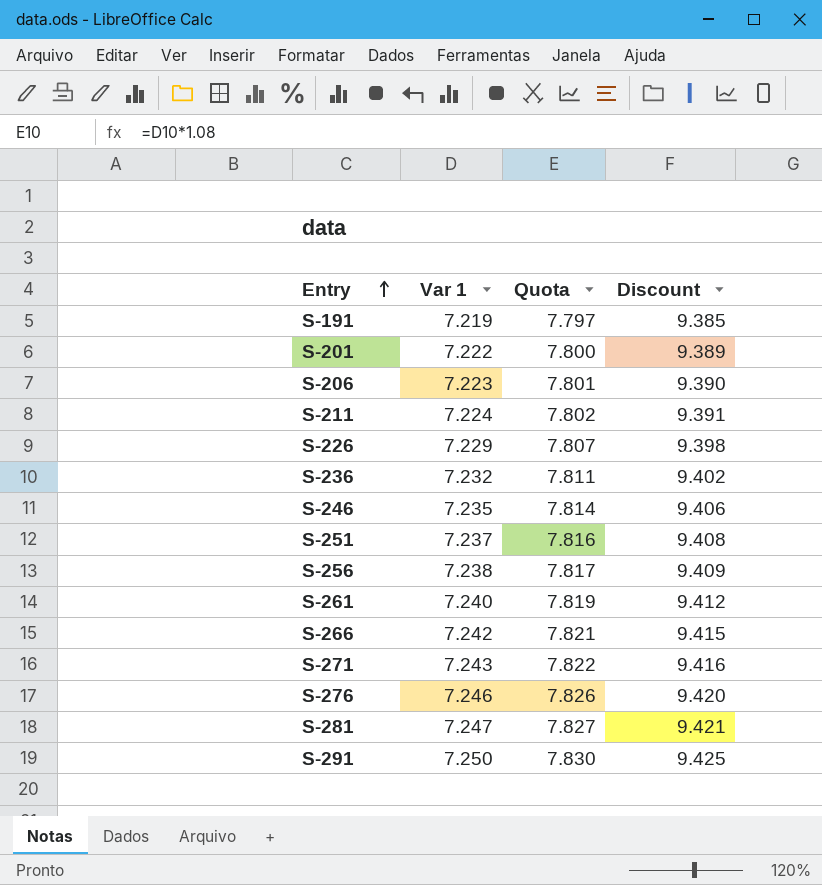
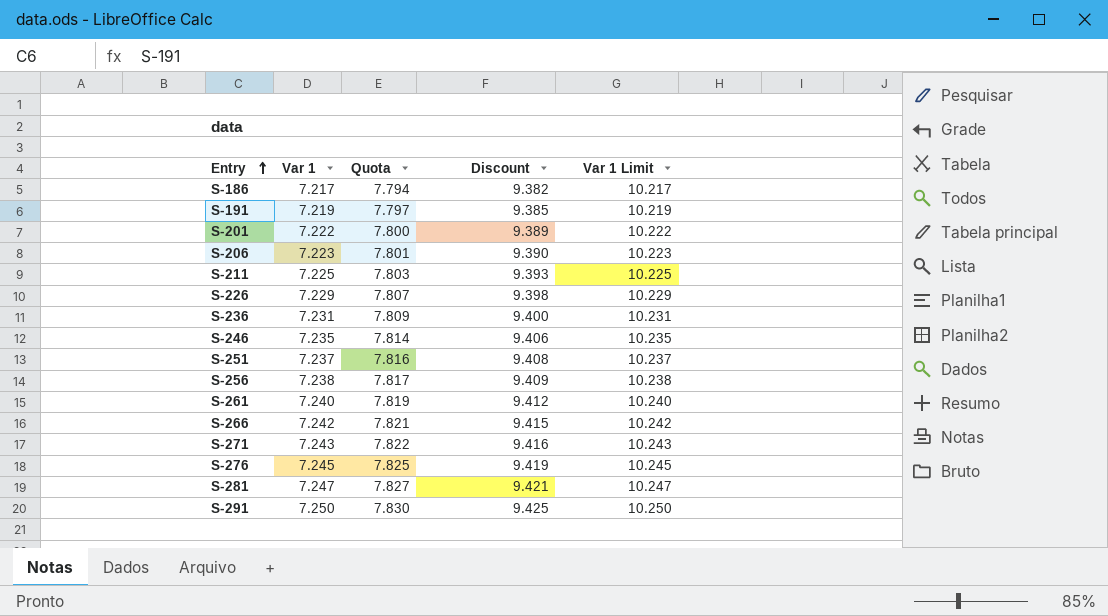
column Var 1 Limit | formula: none -> [Var 1] + 3
row S-186: none -> 7.217 | 7.794 | 9.382 | 10.217
S-211 | Var 1: 7.224 -> 7.225
S-211 | Quota: 7.802 -> 7.803
S-211 | Discount: 9.391 -> 9.393
S-236 | Var 1: 7.232 -> 7.231
S-236 | Quota: 7.811 -> 7.809
S-236 | Discount: 9.402 -> 9.400
S-276 | Var 1: 7.246 -> 7.245
S-276 | Quota: 7.826 -> 7.825
S-276 | Discount: 9.420 -> 9.419

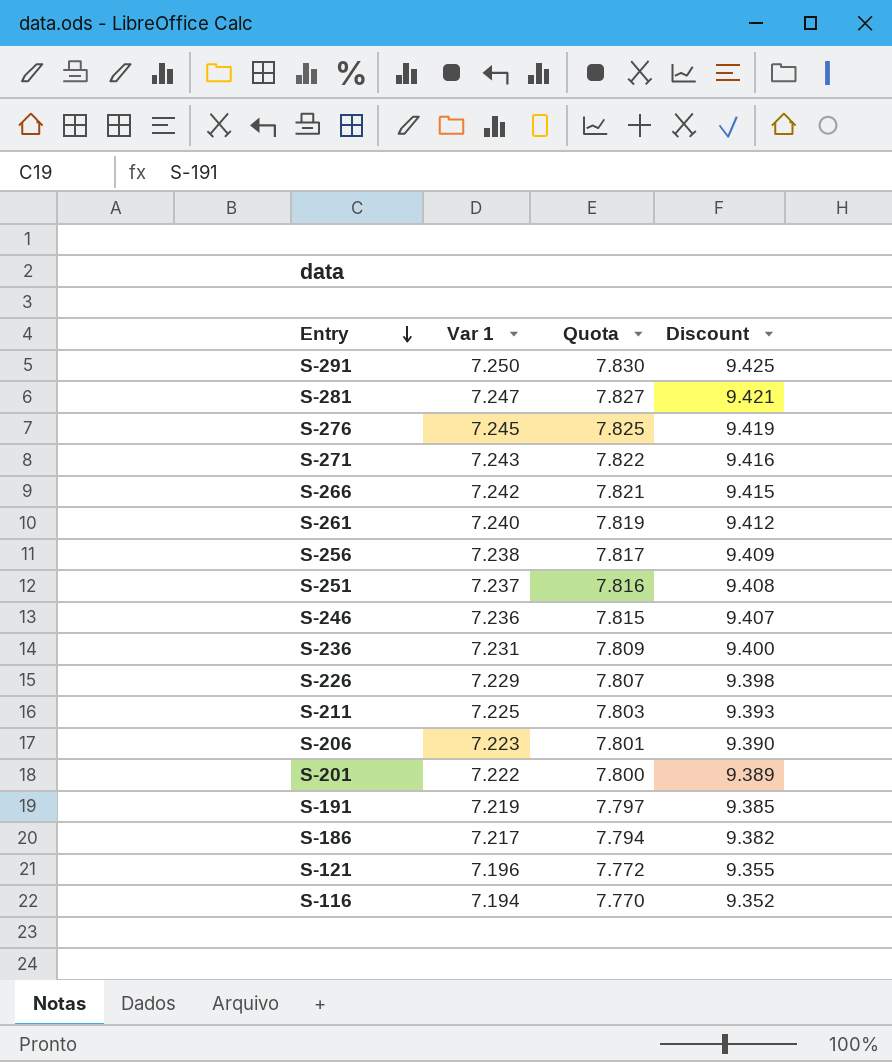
row order: Entry ascending -> Entry descending
column Var 1 Limit | formula: [Var 1] + 3 -> none
S-246 | Var 1: 7.235 -> 7.236
S-246 | Quota: 7.814 -> 7.815
S-246 | Discount: 9.406 -> 9.407
row S-121: none -> 7.196 | 7.772 | 9.355
row S-116: none -> 7.194 | 7.770 | 9.352

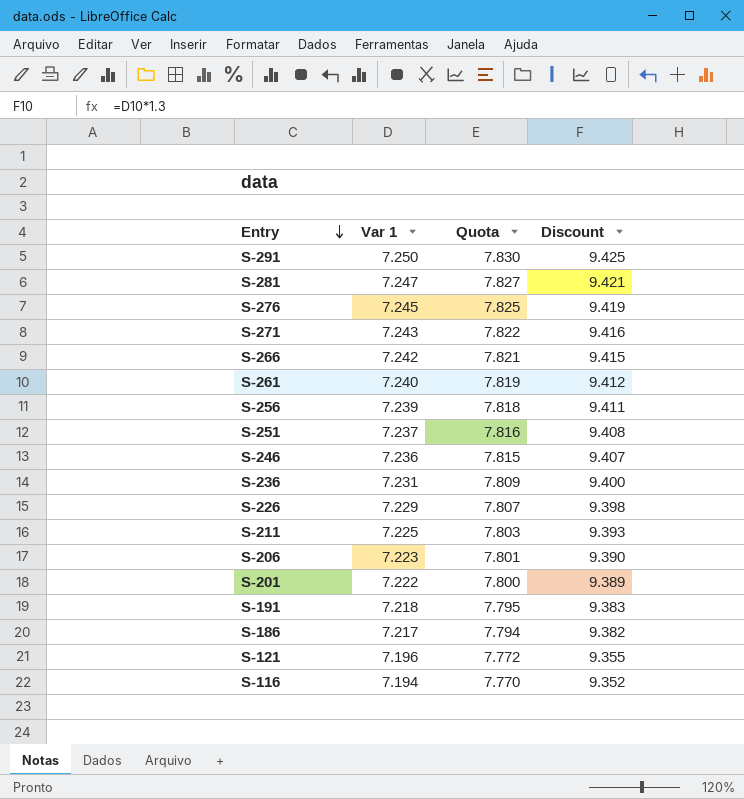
S-256 | Var 1: 7.238 -> 7.239
S-256 | Quota: 7.817 -> 7.818
S-256 | Discount: 9.409 -> 9.411
S-191 | Var 1: 7.219 -> 7.218
S-191 | Quota: 7.797 -> 7.795
S-191 | Discount: 9.385 -> 9.383

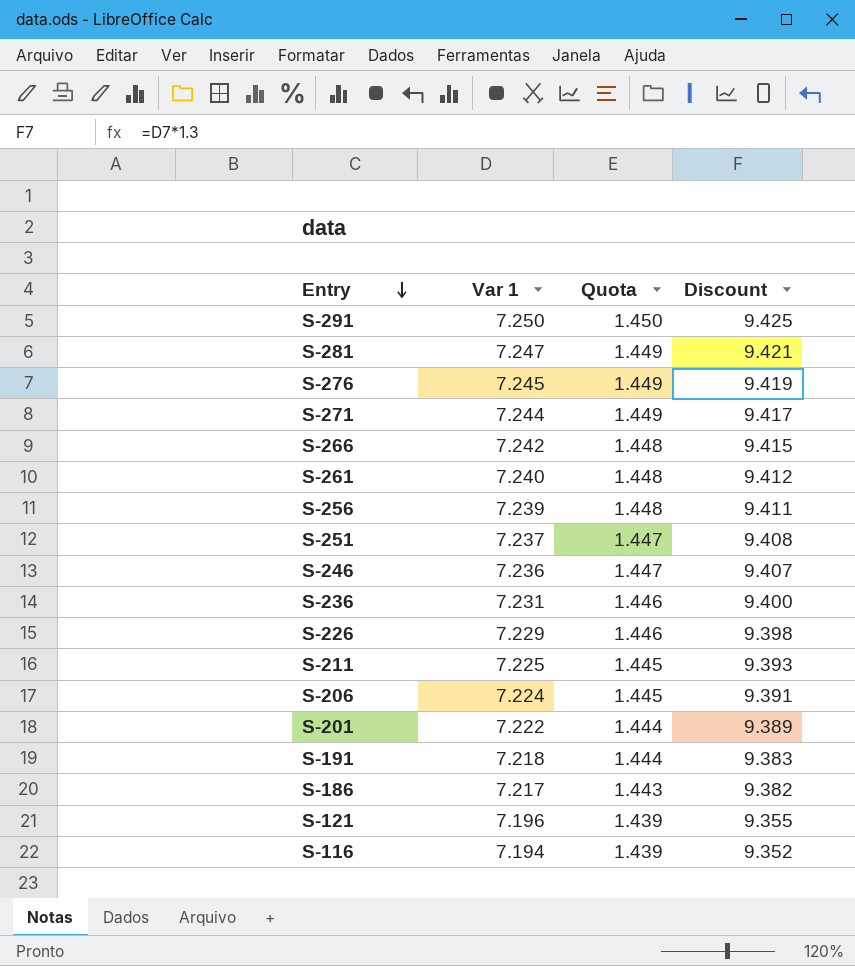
column Quota | formula: [Var 1] * 1.08 -> [Var 1] * 0.2
S-271 | Var 1: 7.243 -> 7.244
S-271 | Discount: 9.416 -> 9.417
S-206 | Var 1: 7.223 -> 7.224
S-206 | Discount: 9.390 -> 9.391

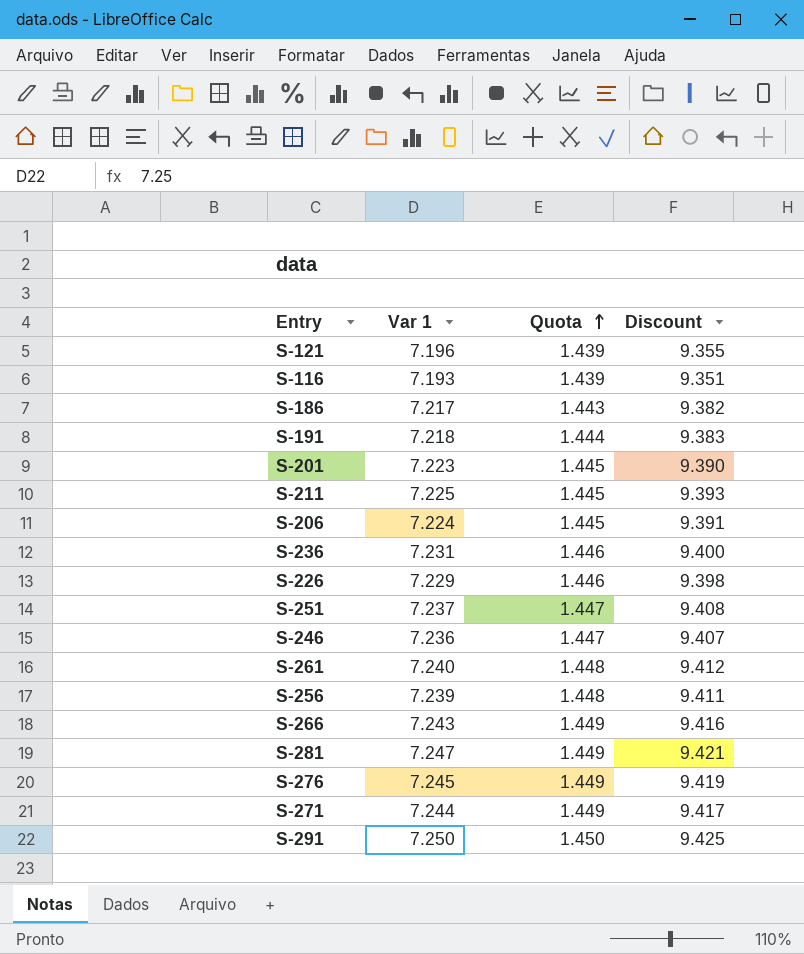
row order: Entry descending -> Quota ascending
S-116 | Var 1: 7.194 -> 7.193
S-116 | Discount: 9.352 -> 9.351
S-201 | Var 1: 7.222 -> 7.223
S-201 | Quota: 1.444 -> 1.445
S-201 | Discount: 9.389 -> 9.390
S-266 | Var 1: 7.242 -> 7.243
S-266 | Quota: 1.448 -> 1.449
S-266 | Discount: 9.415 -> 9.416

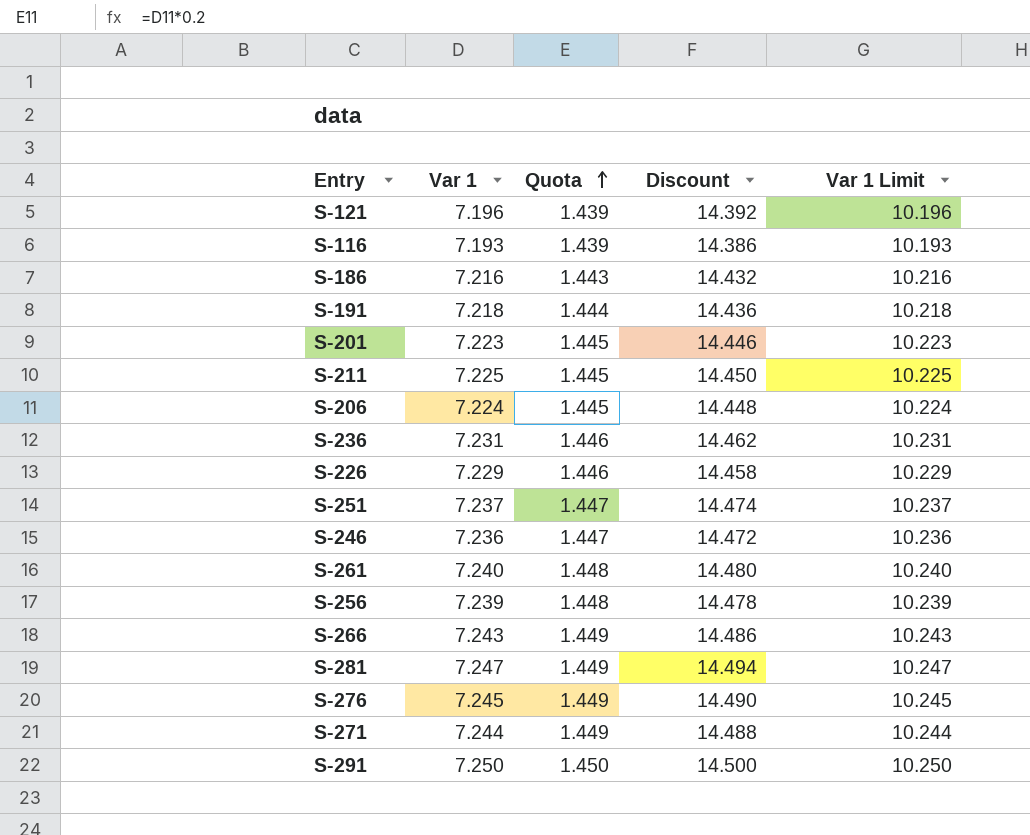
column Discount | formula: [Var 1] * 1.3 -> [Var 1] * 2
column Var 1 Limit | formula: none -> [Var 1] + 3
S-186 | Var 1: 7.217 -> 7.216

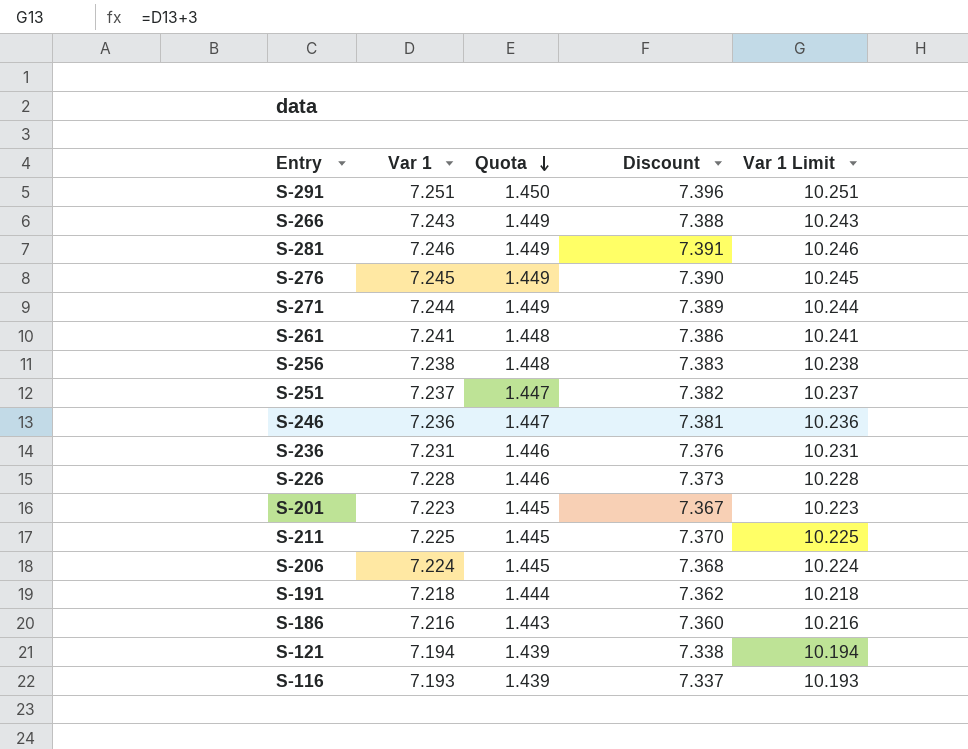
row order: Quota ascending -> Quota descending
column Discount | formula: [Var 1] * 2 -> [Var 1] * 1.02
S-291 | Var 1: 7.250 -> 7.251
S-291 | Var 1 Limit: 10.250 -> 10.251
S-281 | Var 1: 7.247 -> 7.246
S-281 | Var 1 Limit: 10.247 -> 10.246
S-261 | Var 1: 7.240 -> 7.241
S-261 | Var 1 Limit: 10.240 -> 10.241
S-256 | Var 1: 7.239 -> 7.238
S-256 | Var 1 Limit: 10.239 -> 10.238
S-226 | Var 1: 7.229 -> 7.228
S-226 | Var 1 Limit: 10.229 -> 10.228
S-121 | Var 1: 7.196 -> 7.194
S-121 | Var 1 Limit: 10.196 -> 10.194

